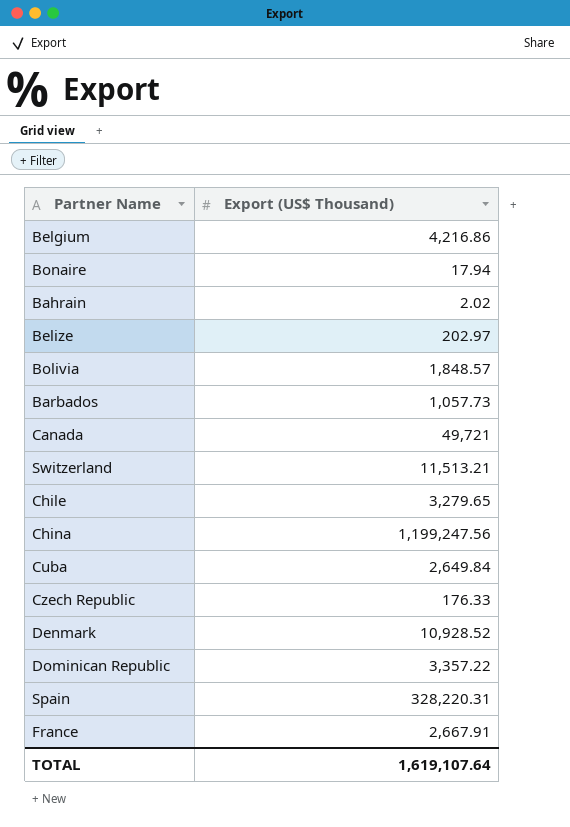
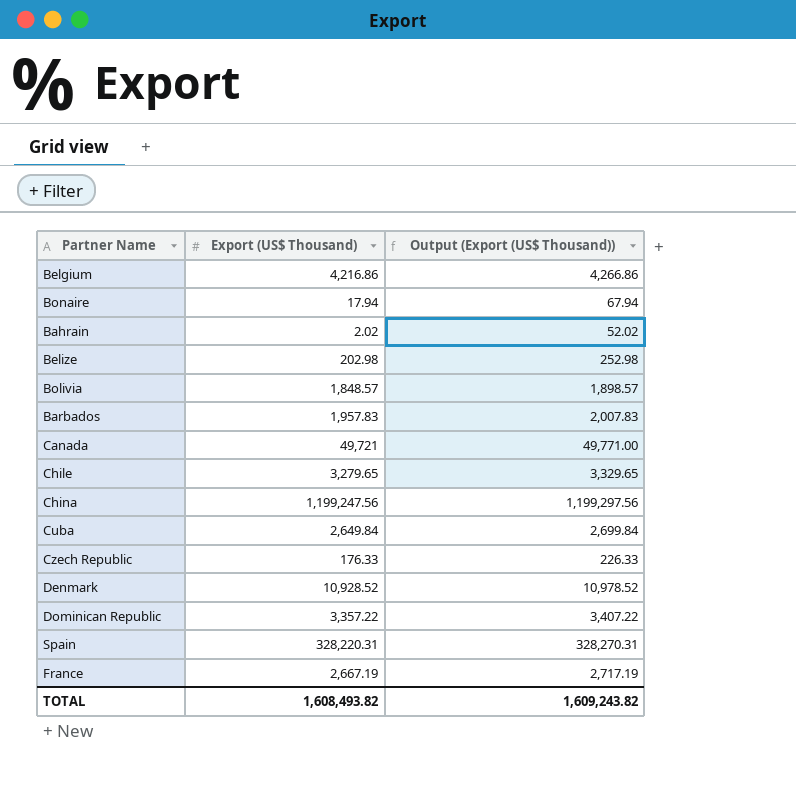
column Output (Export (US$ Thousand)) | formula: none -> [Export (US$ Thousand)] + 50
row Switzerland: 11,513.21 -> none
Belize | Export (US$ Thousand): 202.97 -> 202.98
Barbados | Export (US$ Thousand): 1,057.73 -> 1,957.83
France | Export (US$ Thousand): 2,667.91 -> 2,667.19
TOTAL | Export (US$ Thousand): 1,619,107.64 -> 1,608,493.82

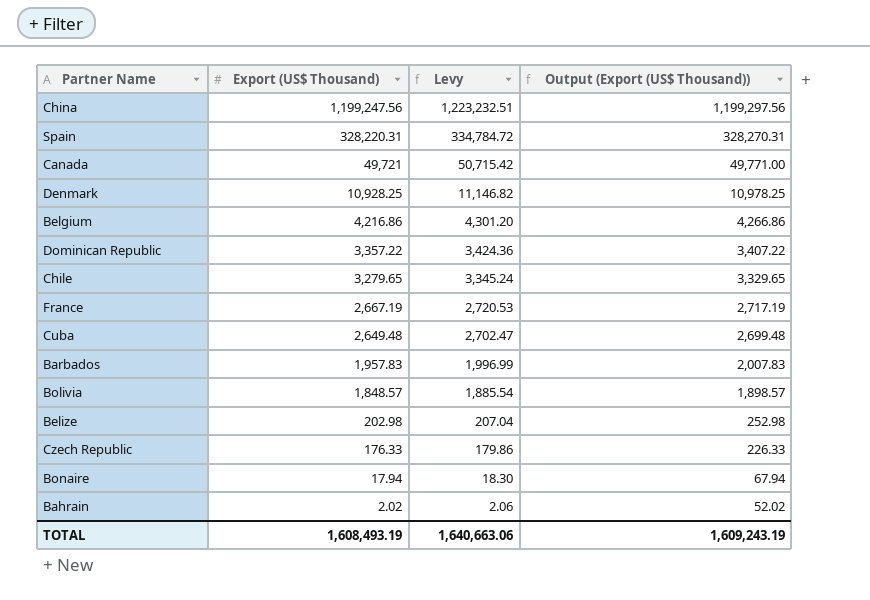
row order: none -> Export (US$ Thousand) descending
column Levy | formula: none -> [Export (US$ Thousand)] * 1.02
Denmark | Export (US$ Thousand): 10,928.52 -> 10,928.25
Denmark | Output (Export (US$ Thousand)): 10,978.52 -> 10,978.25
Cuba | Export (US$ Thousand): 2,649.84 -> 2,649.48
Cuba | Output (Export (US$ Thousand)): 2,699.84 -> 2,699.48
TOTAL | Export (US$ Thousand): 1,608,493.82 -> 1,608,493.19
TOTAL | Output (Export (US$ Thousand)): 1,609,243.82 -> 1,609,243.19

